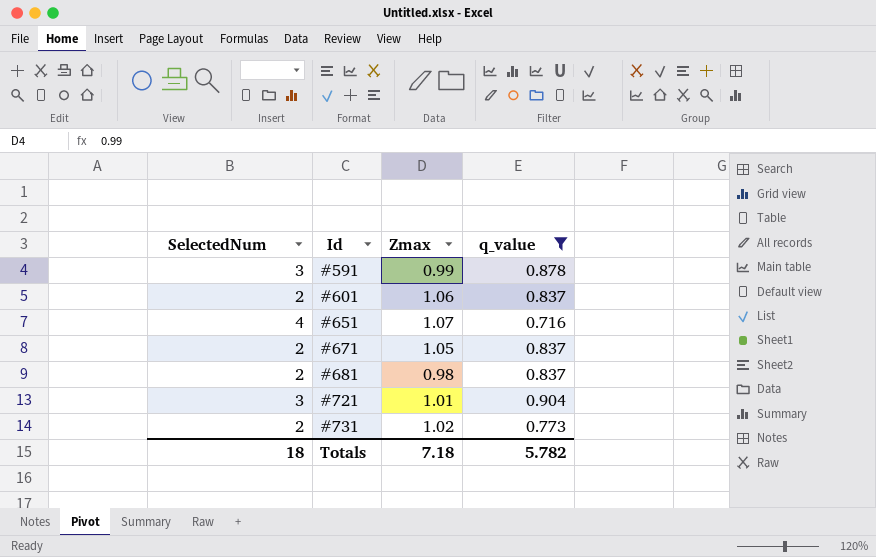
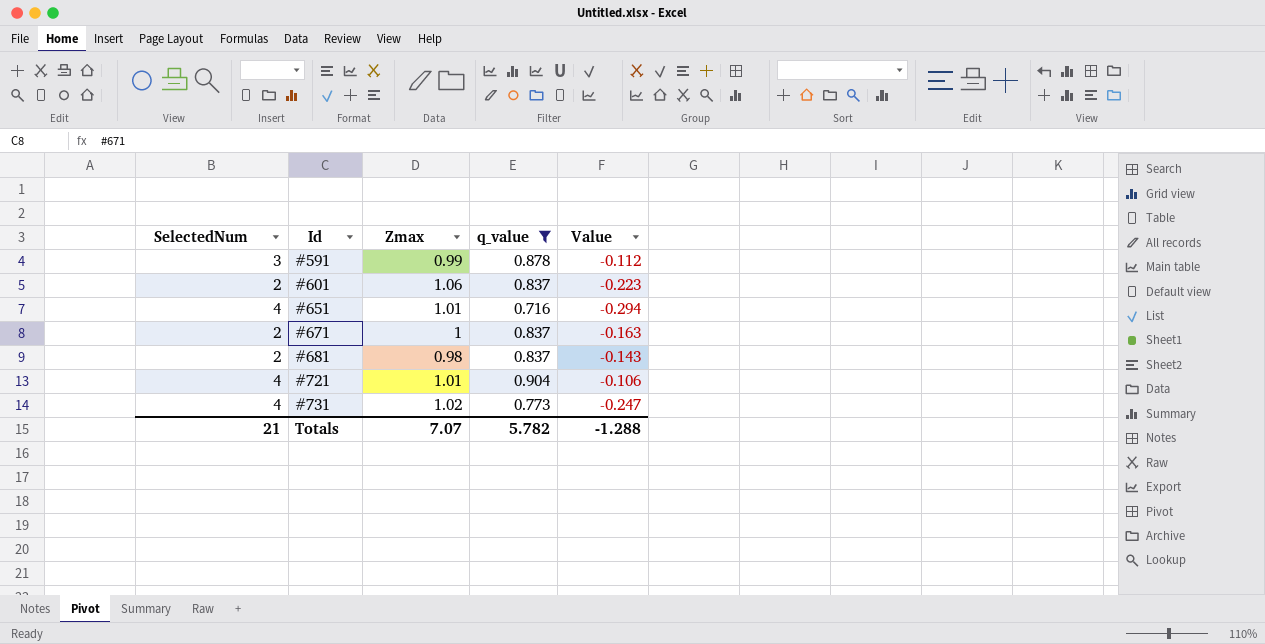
column Value | formula: none -> [q_value] - [Zmax]
#651 | Zmax: 1.07 -> 1.01
#671 | Zmax: 1.05 -> 1
#721 | SelectedNum: 3 -> 4
#731 | SelectedNum: 2 -> 4
Totals | SelectedNum: 18 -> 21
Totals | Zmax: 7.18 -> 7.07

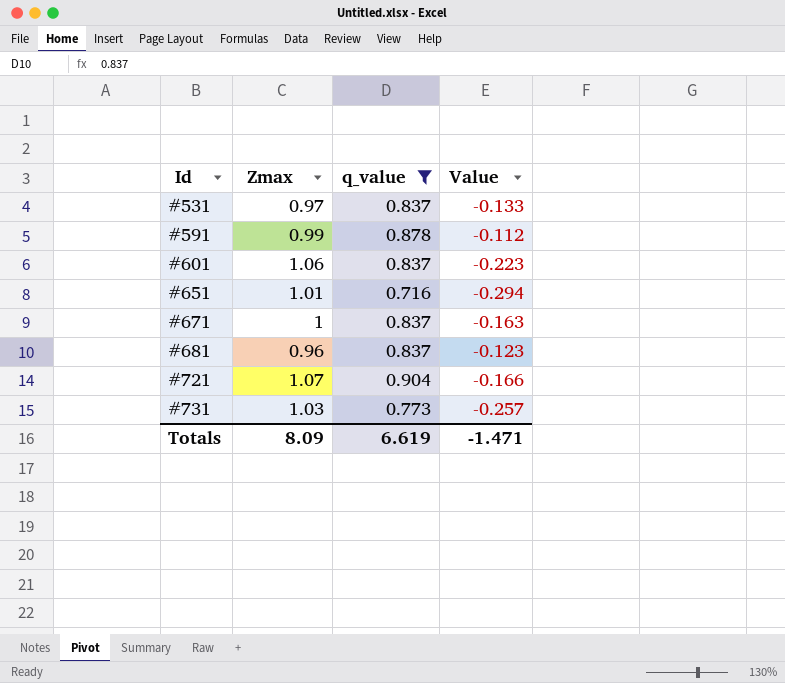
column SelectedNum | position: 1 -> none
row #531: none -> 0.97 | 0.837 | -0.133
#681 | Zmax: 0.98 -> 0.96
#681 | Value: -0.143 -> -0.123
#721 | Zmax: 1.01 -> 1.07
#721 | Value: -0.106 -> -0.166
#731 | Zmax: 1.02 -> 1.03
#731 | Value: -0.247 -> -0.257
Totals | Zmax: 7.07 -> 8.09
Totals | q_value: 5.782 -> 6.619
Totals | Value: -1.288 -> -1.471

